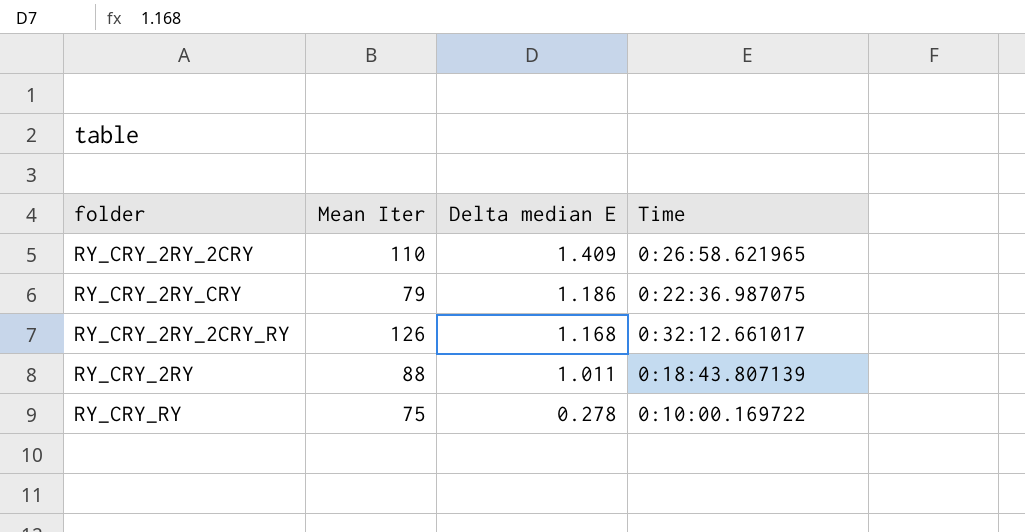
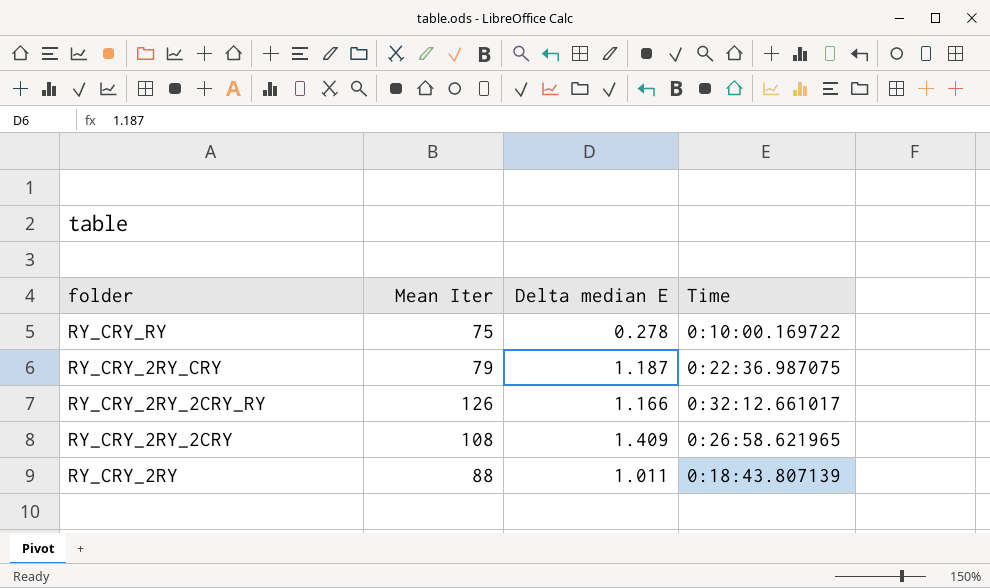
row order: Delta median E descending -> folder descending
RY_CRY_2RY_CRY | Delta median E: 1.186 -> 1.187
RY_CRY_2RY_2CRY_RY | Delta median E: 1.168 -> 1.166
RY_CRY_2RY_2CRY | Mean Iter: 110 -> 108

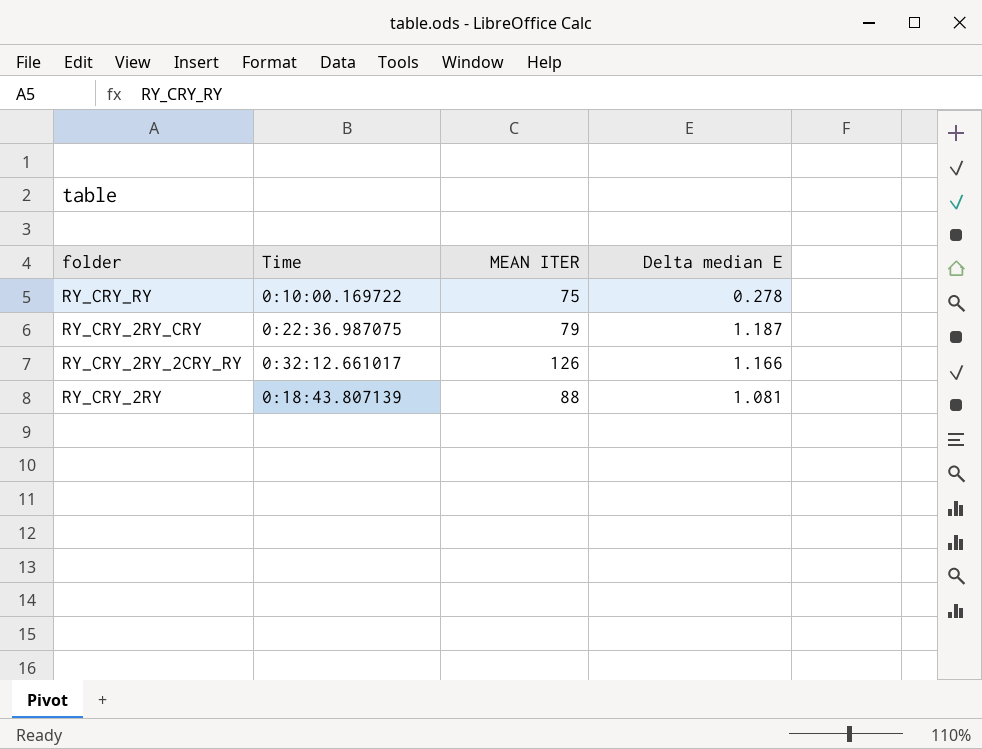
column Time | position: 4 -> 2
column name: Mean Iter -> MEAN ITER
row RY_CRY_2RY_2CRY: 108 | 1.409 | 0:26:58.621965 -> none
RY_CRY_2RY | Delta median E: 1.011 -> 1.081

